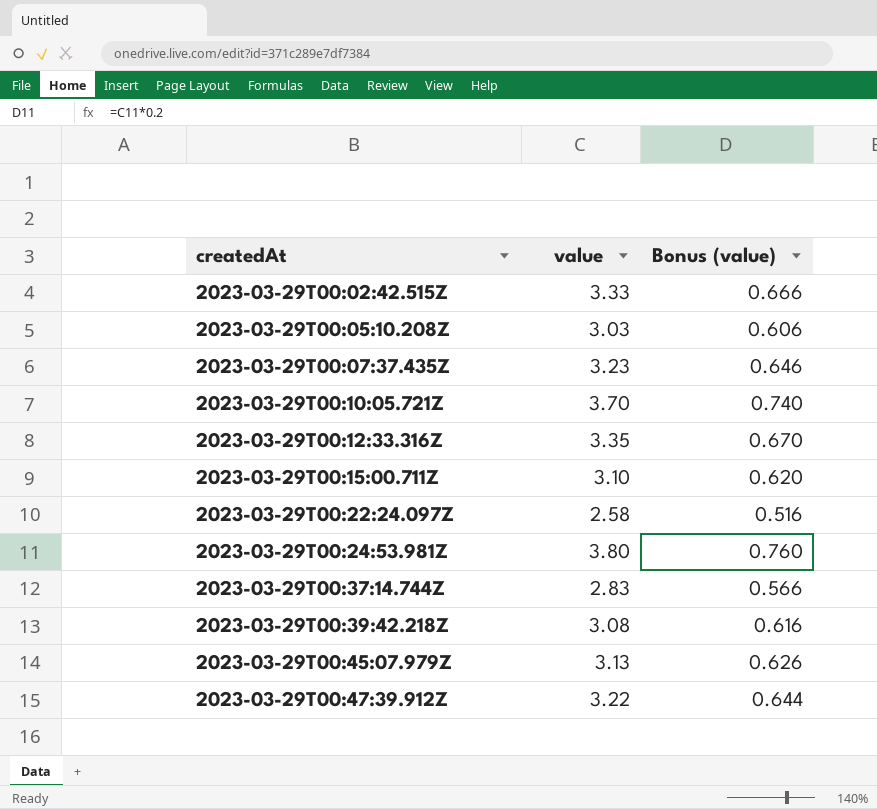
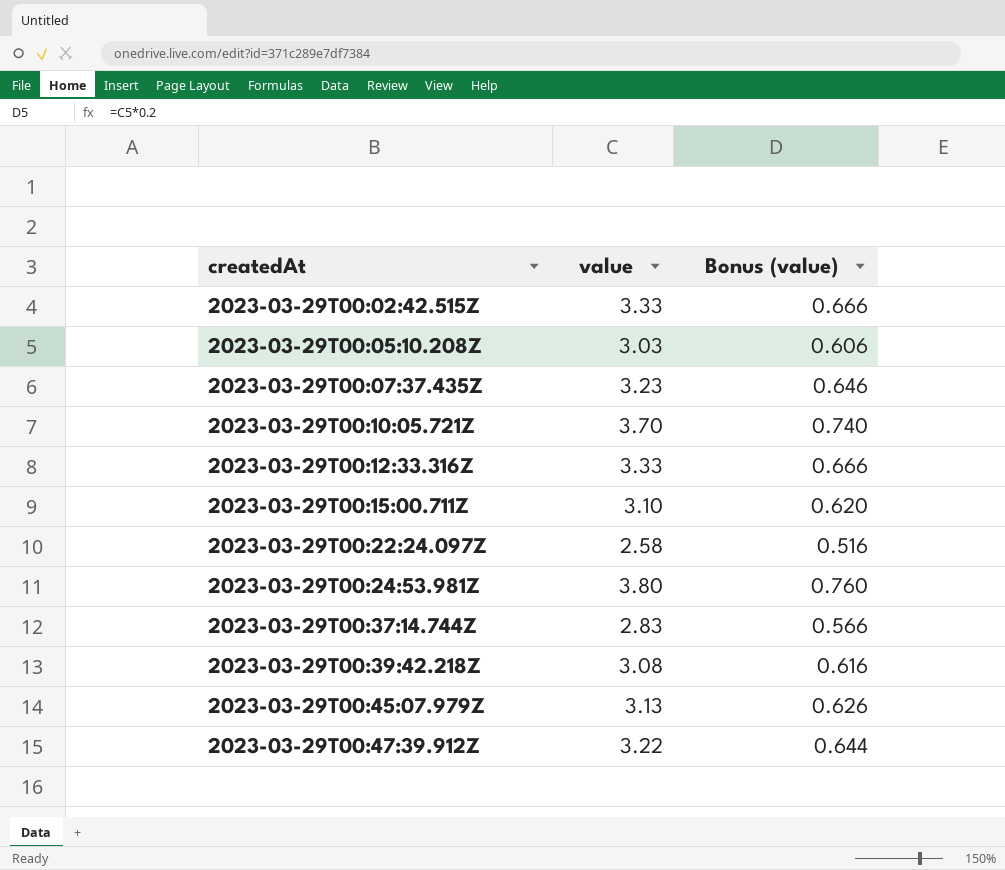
2023-03-29T00:12:33.316Z | value: 3.35 -> 3.33
2023-03-29T00:12:33.316Z | Bonus (value): 0.670 -> 0.666

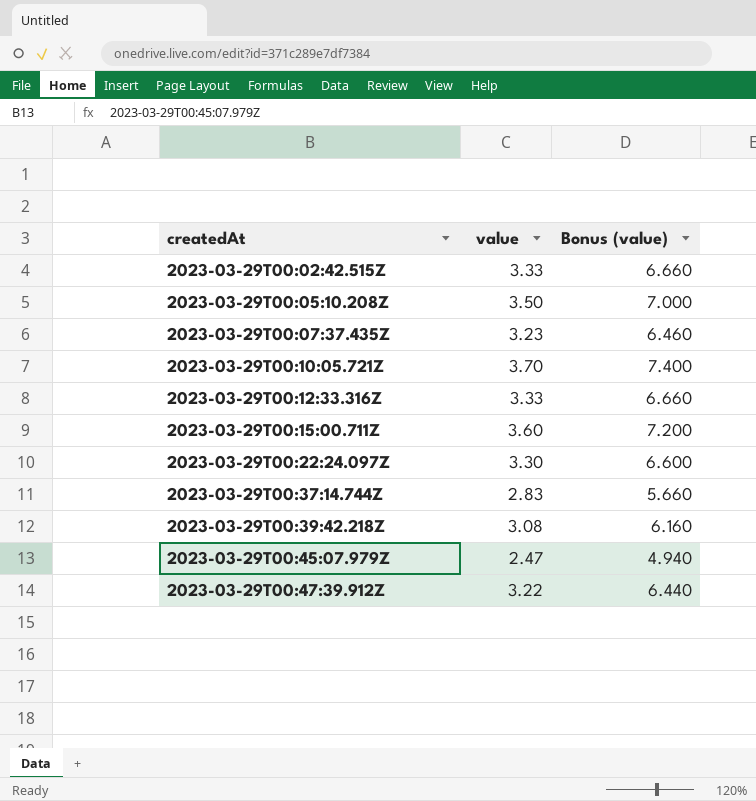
column Bonus (value) | formula: [value] * 0.2 -> [value] * 2
row 2023-03-29T00:24:53.981Z: 3.80 | 0.760 -> none
2023-03-29T00:05:10.208Z | value: 3.03 -> 3.50
2023-03-29T00:15:00.711Z | value: 3.10 -> 3.60
2023-03-29T00:22:24.097Z | value: 2.58 -> 3.30
2023-03-29T00:45:07.979Z | value: 3.13 -> 2.47

